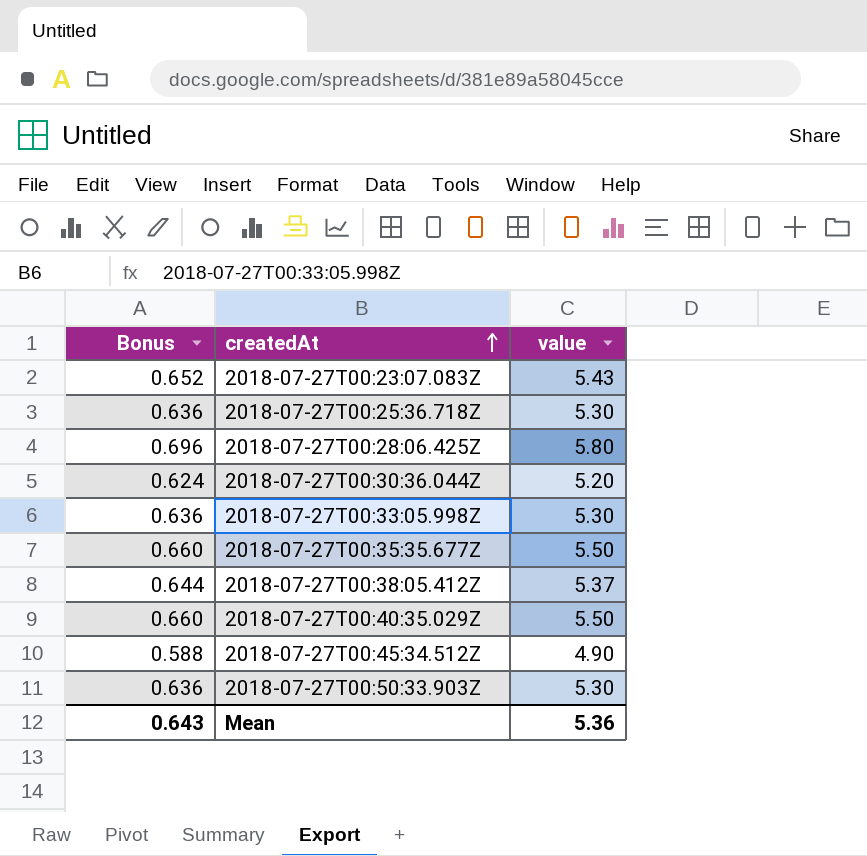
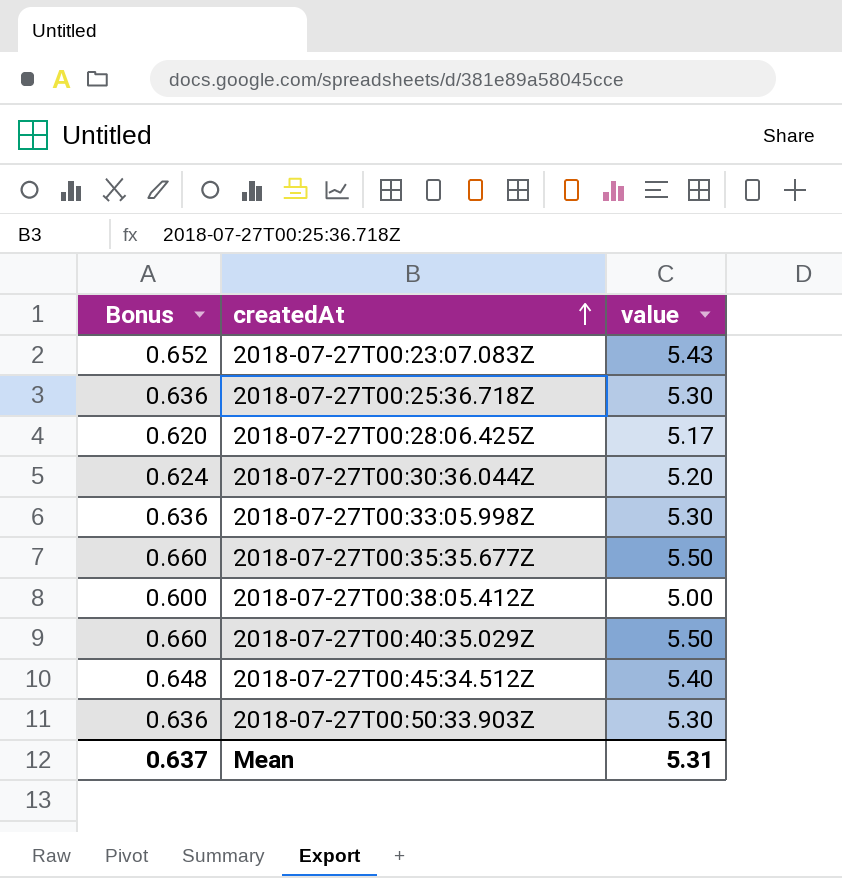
2018-07-27T00:28:06.425Z | Bonus: 0.696 -> 0.620
2018-07-27T00:28:06.425Z | value: 5.80 -> 5.17
2018-07-27T00:38:05.412Z | Bonus: 0.644 -> 0.600
2018-07-27T00:38:05.412Z | value: 5.37 -> 5.00
2018-07-27T00:45:34.512Z | Bonus: 0.588 -> 0.648
2018-07-27T00:45:34.512Z | value: 4.90 -> 5.40
Mean | Bonus: 0.643 -> 0.637
Mean | value: 5.36 -> 5.31

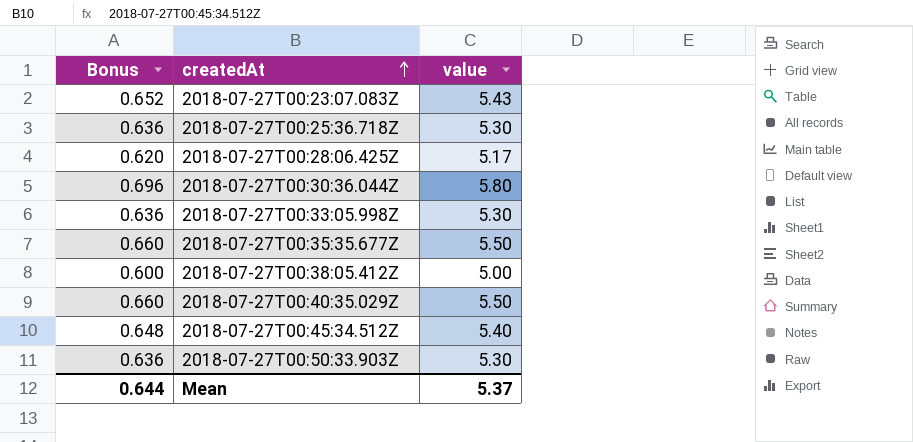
2018-07-27T00:30:36.044Z | Bonus: 0.624 -> 0.696
2018-07-27T00:30:36.044Z | value: 5.20 -> 5.80
Mean | Bonus: 0.637 -> 0.644
Mean | value: 5.31 -> 5.37

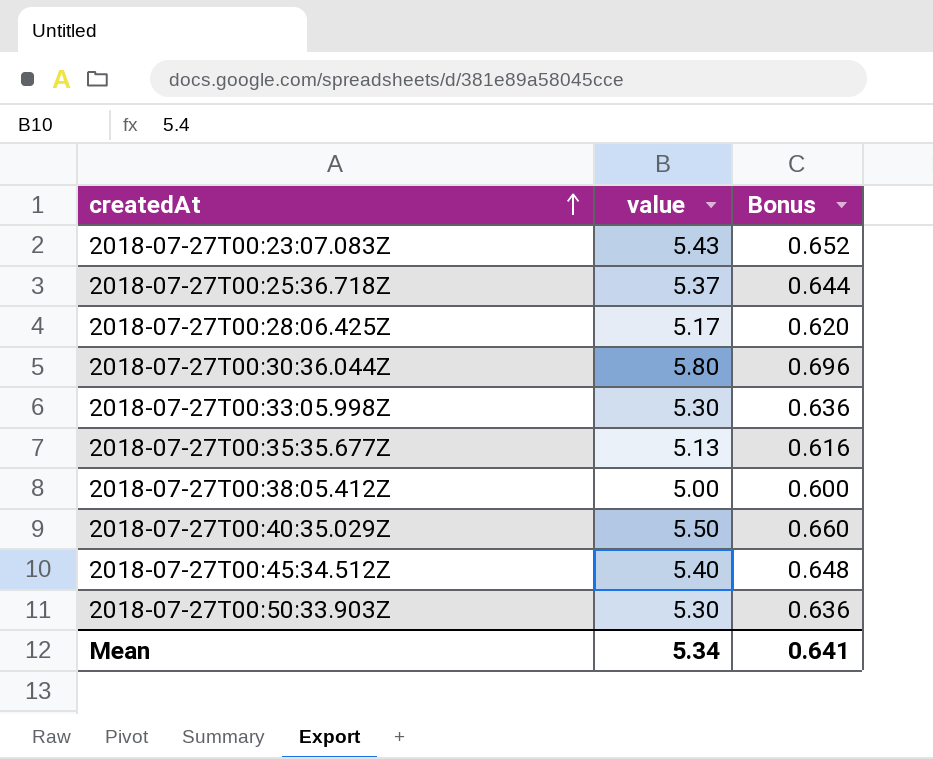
column Bonus | position: 1 -> 3
2018-07-27T00:25:36.718Z | value: 5.30 -> 5.37
2018-07-27T00:25:36.718Z | Bonus: 0.636 -> 0.644
2018-07-27T00:35:35.677Z | value: 5.50 -> 5.13
2018-07-27T00:35:35.677Z | Bonus: 0.660 -> 0.616
Mean | value: 5.37 -> 5.34
Mean | Bonus: 0.644 -> 0.641

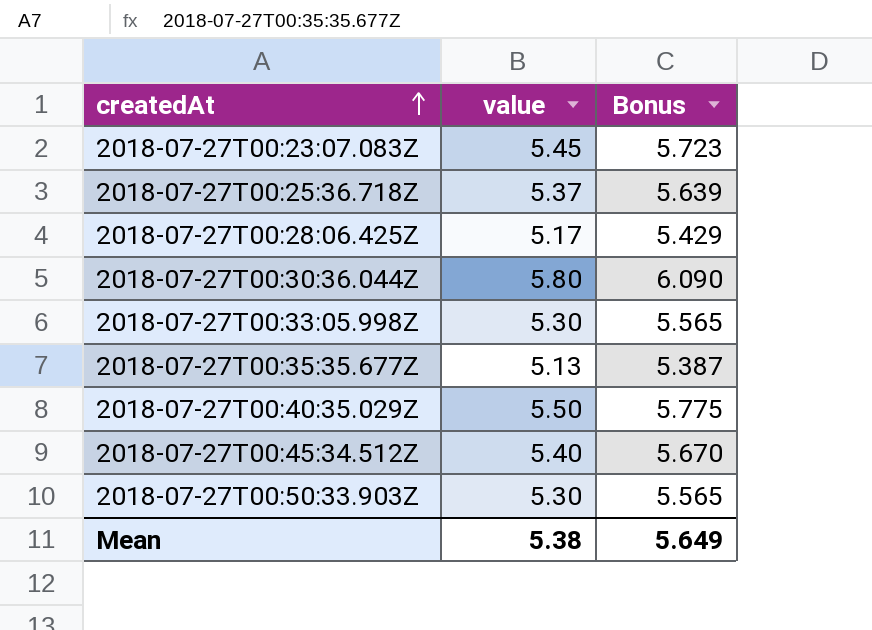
column Bonus | formula: [value] * 0.12 -> [value] * 1.05
row 2018-07-27T00:38:05.412Z: 5.00 | 0.600 -> none
2018-07-27T00:23:07.083Z | value: 5.43 -> 5.45
Mean | value: 5.34 -> 5.38
Mean | Bonus: 0.641 -> 5.649

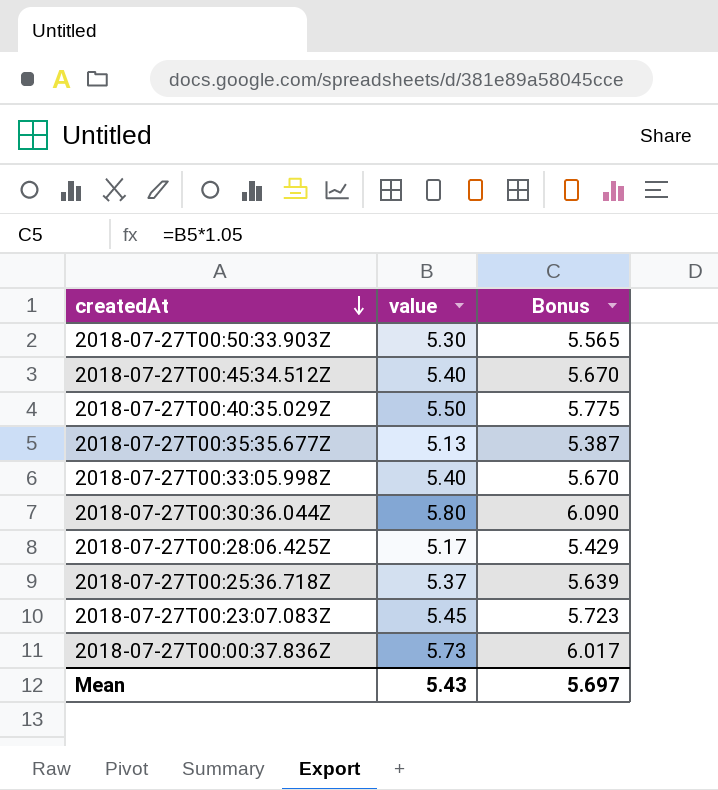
row order: createdAt ascending -> createdAt descending
2018-07-27T00:33:05.998Z | value: 5.30 -> 5.40
2018-07-27T00:33:05.998Z | Bonus: 5.565 -> 5.670
row 2018-07-27T00:00:37.836Z: none -> 5.73 | 6.017
Mean | value: 5.38 -> 5.43
Mean | Bonus: 5.649 -> 5.697

